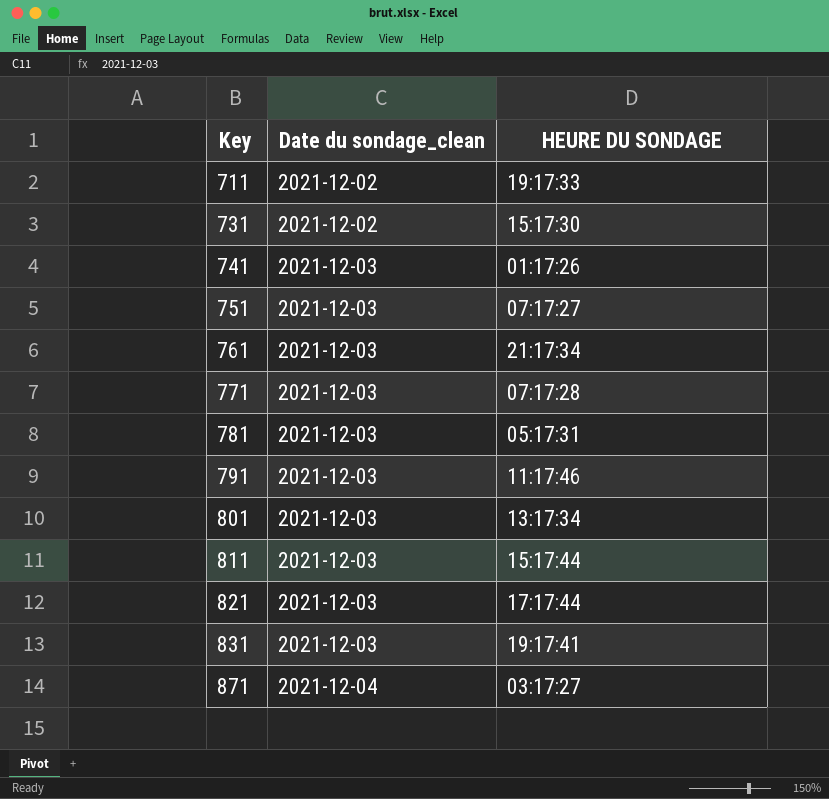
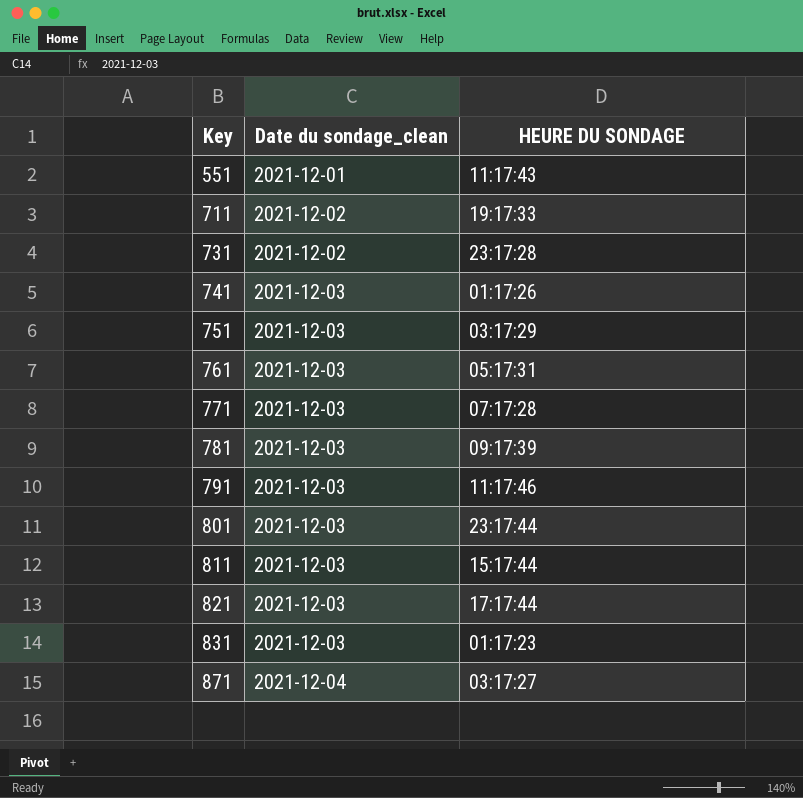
row 551: none -> 2021-12-01 | 11:17:43
731 | HEURE DU SONDAGE: 15:17:30 -> 23:17:28
751 | HEURE DU SONDAGE: 07:17:27 -> 03:17:29
761 | HEURE DU SONDAGE: 21:17:34 -> 05:17:31
781 | HEURE DU SONDAGE: 05:17:31 -> 09:17:39
801 | HEURE DU SONDAGE: 13:17:34 -> 23:17:44
831 | HEURE DU SONDAGE: 19:17:41 -> 01:17:23

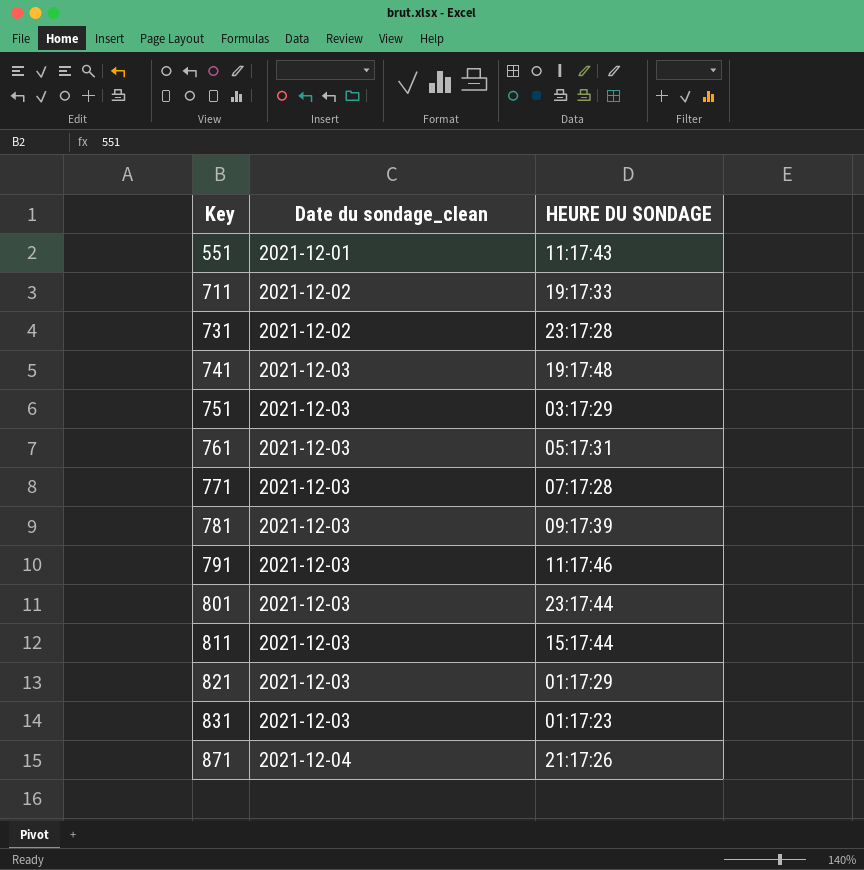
741 | HEURE DU SONDAGE: 01:17:26 -> 19:17:48
821 | HEURE DU SONDAGE: 17:17:44 -> 01:17:29
871 | HEURE DU SONDAGE: 03:17:27 -> 21:17:26

